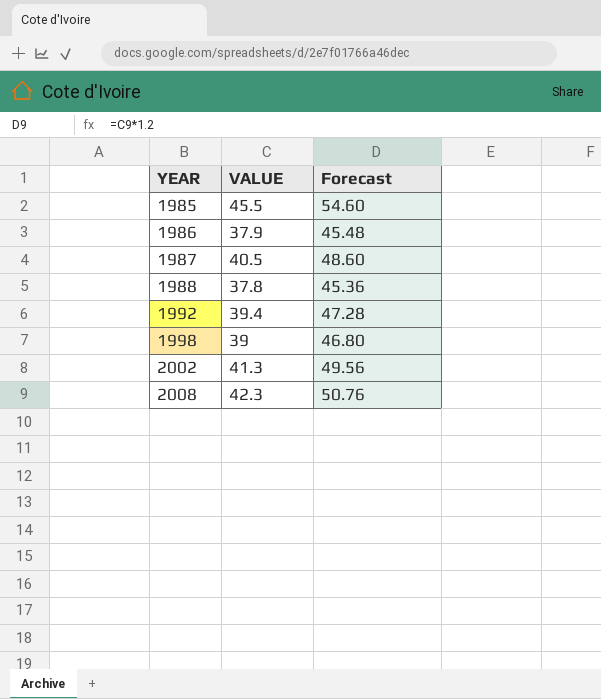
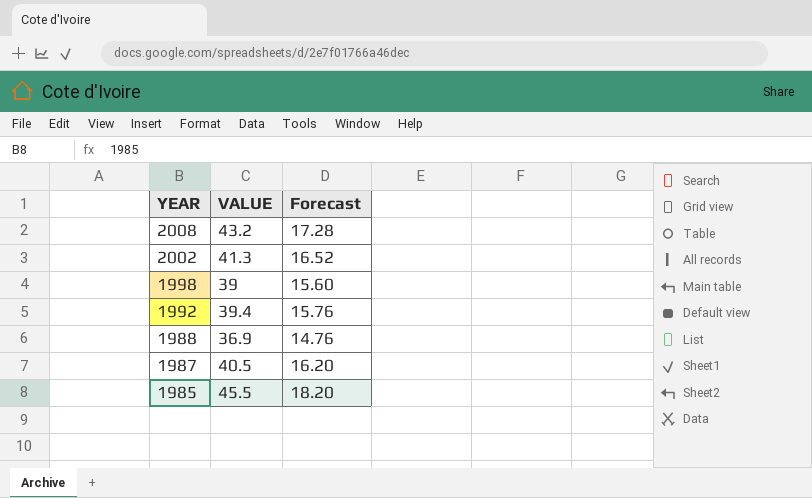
row order: YEAR ascending -> YEAR descending
column Forecast | formula: [VALUE] * 1.2 -> [VALUE] * 0.4
row 1986: 37.9 | 45.48 -> none
2008 | VALUE: 42.3 -> 43.2
1988 | VALUE: 37.8 -> 36.9

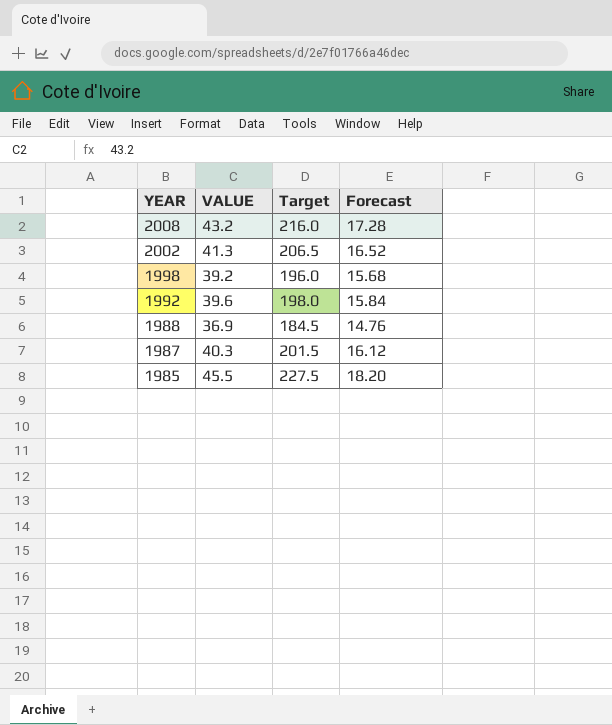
column Target | formula: none -> [VALUE] * 5
1998 | VALUE: 39 -> 39.2
1998 | Forecast: 15.60 -> 15.68
1992 | VALUE: 39.4 -> 39.6
1992 | Forecast: 15.76 -> 15.84
1987 | VALUE: 40.5 -> 40.3
1987 | Forecast: 16.20 -> 16.12

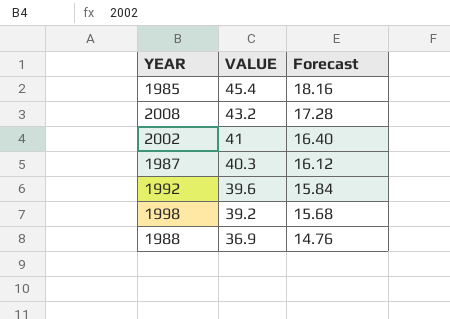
row order: YEAR descending -> VALUE descending
column Target | formula: [VALUE] * 5 -> none
1985 | VALUE: 45.5 -> 45.4
1985 | Forecast: 18.20 -> 18.16
2002 | VALUE: 41.3 -> 41
2002 | Forecast: 16.52 -> 16.40

